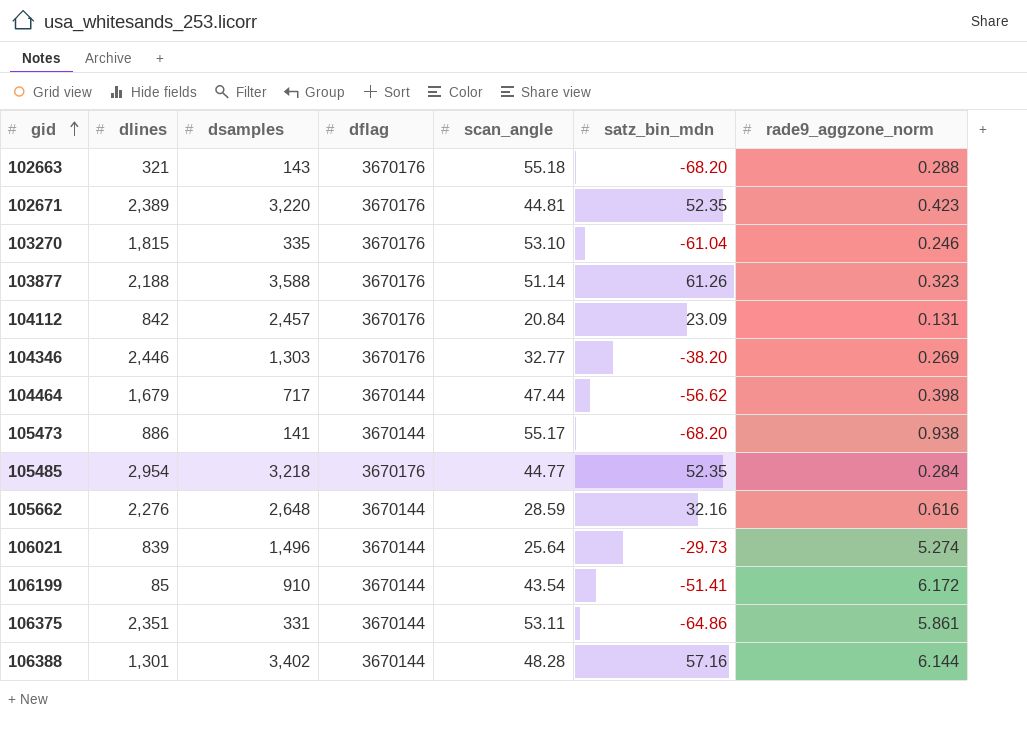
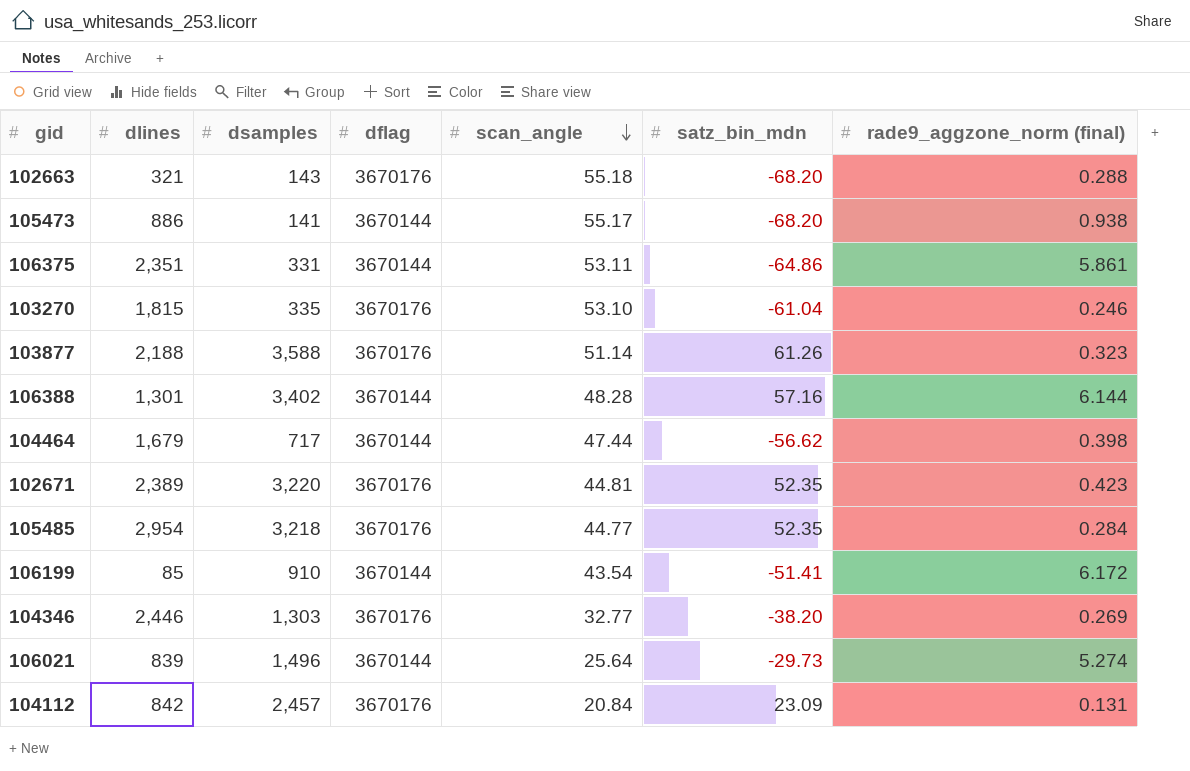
row order: gid ascending -> scan_angle descending
column name: rade9_aggzone_norm -> rade9_aggzone_norm (final)
row 105662: 2,276 | 2,648 | 3670144 | 28.59 | 32.16 | 0.616 -> none

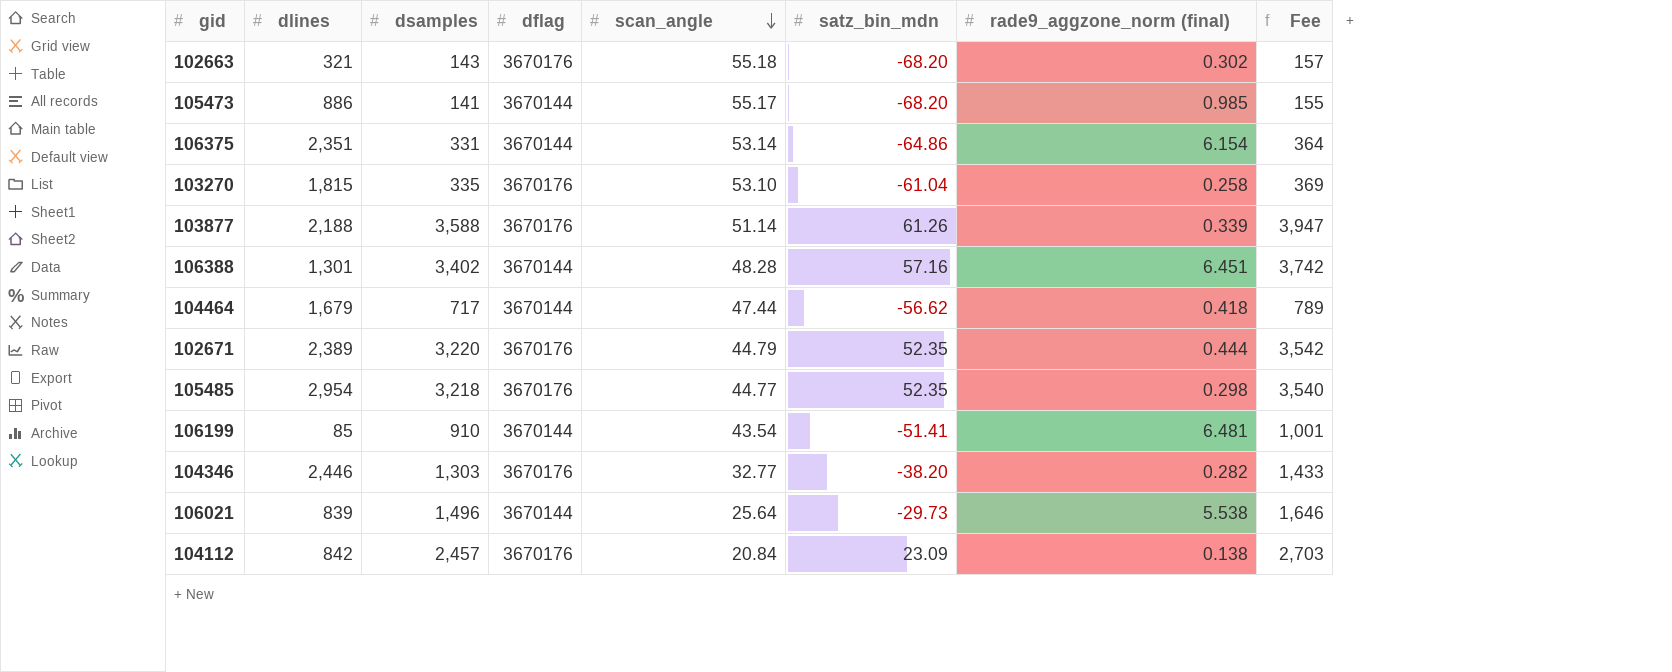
column Fee | formula: none -> [dsamples] * 1.1
102663 | rade9_aggzone_norm (final): 0.288 -> 0.302
105473 | rade9_aggzone_norm (final): 0.938 -> 0.985
106375 | scan_angle: 53.11 -> 53.14
106375 | rade9_aggzone_norm (final): 5.861 -> 6.154
103270 | rade9_aggzone_norm (final): 0.246 -> 0.258
103877 | rade9_aggzone_norm (final): 0.323 -> 0.339
106388 | rade9_aggzone_norm (final): 6.144 -> 6.451
104464 | rade9_aggzone_norm (final): 0.398 -> 0.418
102671 | scan_angle: 44.81 -> 44.79
102671 | rade9_aggzone_norm (final): 0.423 -> 0.444
105485 | rade9_aggzone_norm (final): 0.284 -> 0.298
106199 | rade9_aggzone_norm (final): 6.172 -> 6.481
104346 | rade9_aggzone_norm (final): 0.269 -> 0.282
106021 | rade9_aggzone_norm (final): 5.274 -> 5.538
104112 | rade9_aggzone_norm (final): 0.131 -> 0.138

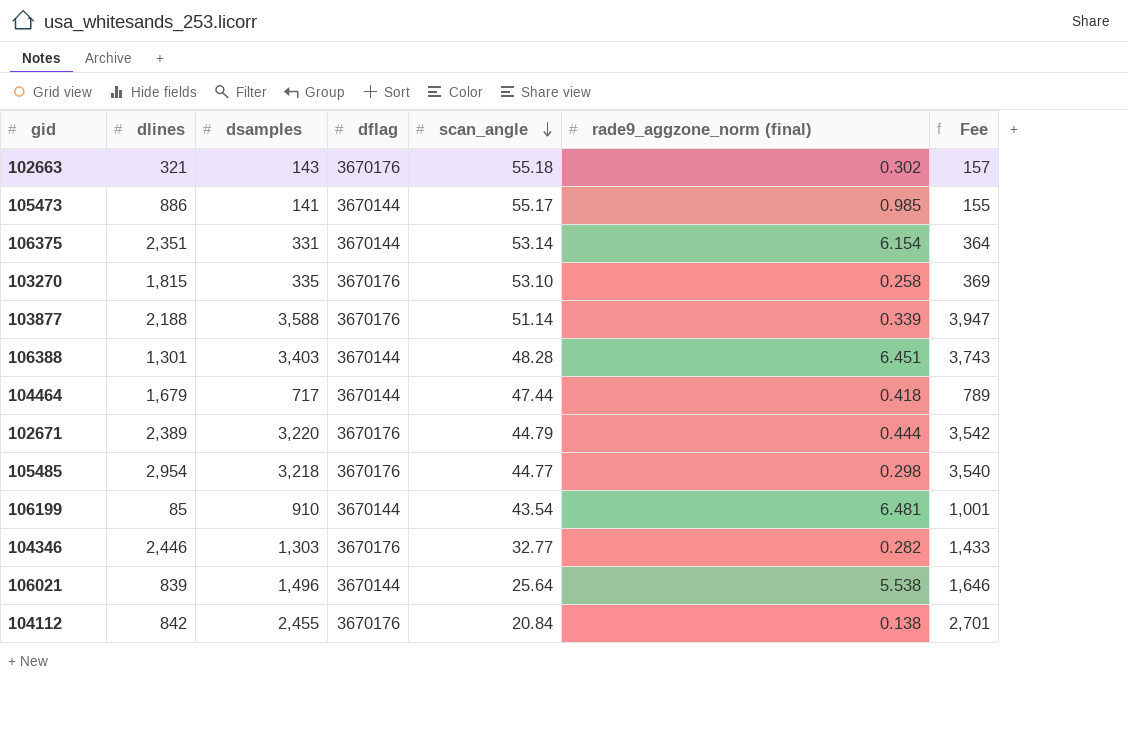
column satz_bin_mdn | position: 6 -> none
106388 | dsamples: 3,402 -> 3,403
106388 | Fee: 3,742 -> 3,743
104112 | dsamples: 2,457 -> 2,455
104112 | Fee: 2,703 -> 2,701

